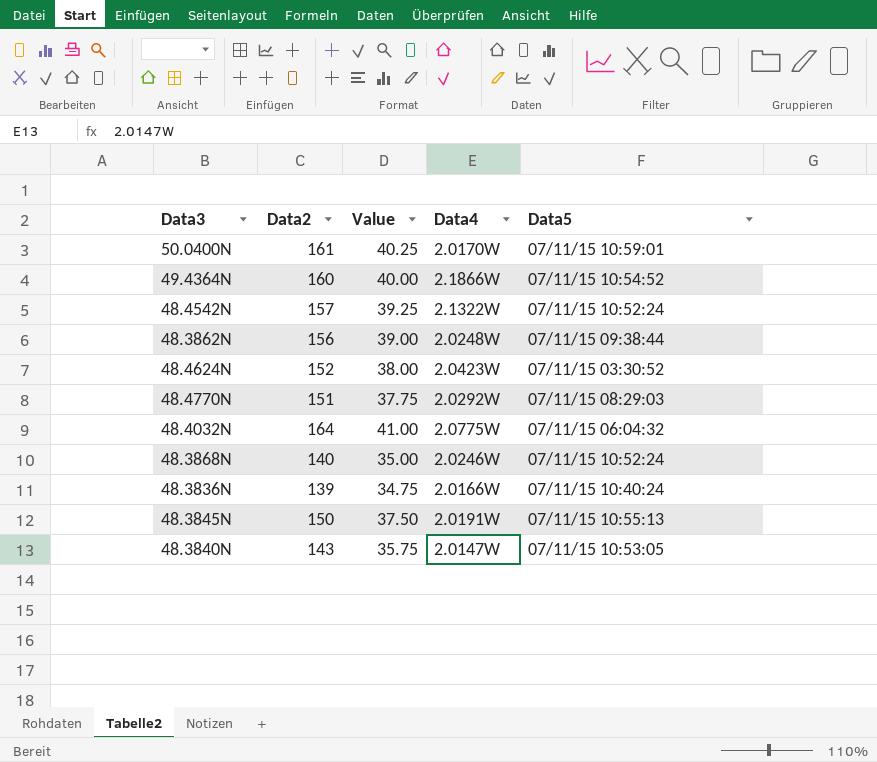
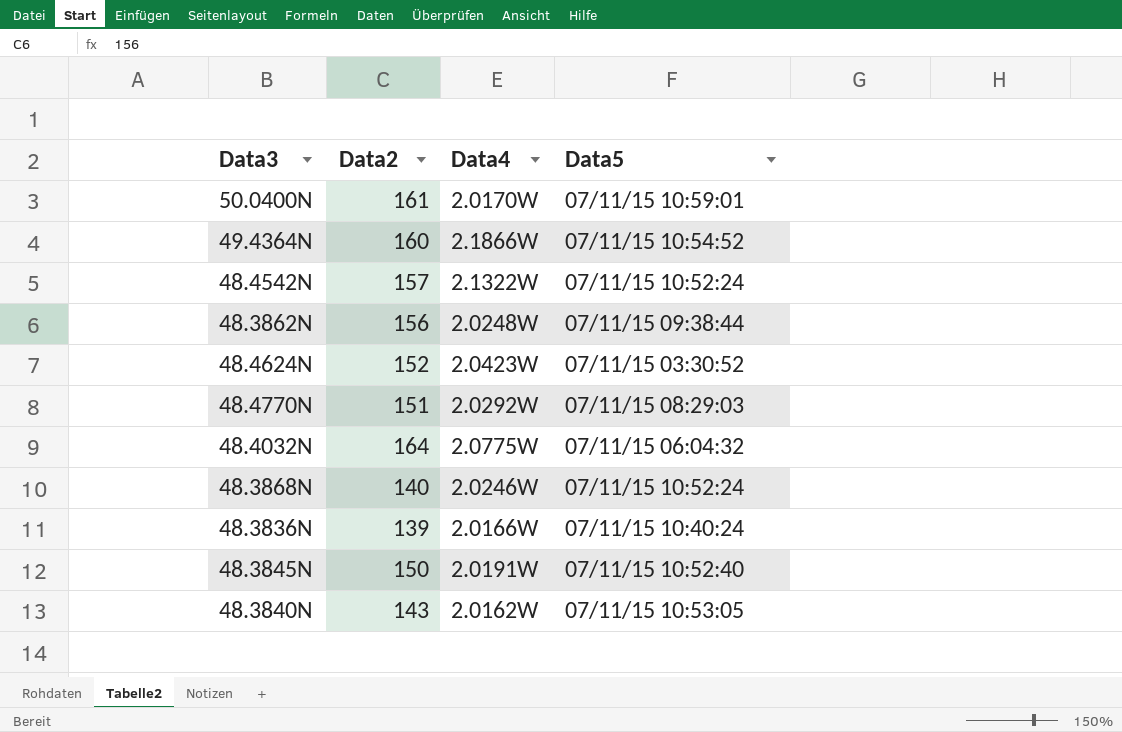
column Value | formula: [Data2] * 0.25 -> none
48.3845N | Data5: 07/11/15 10:55:13 -> 07/11/15 10:52:40
48.3840N | Data4: 2.0147W -> 2.0162W

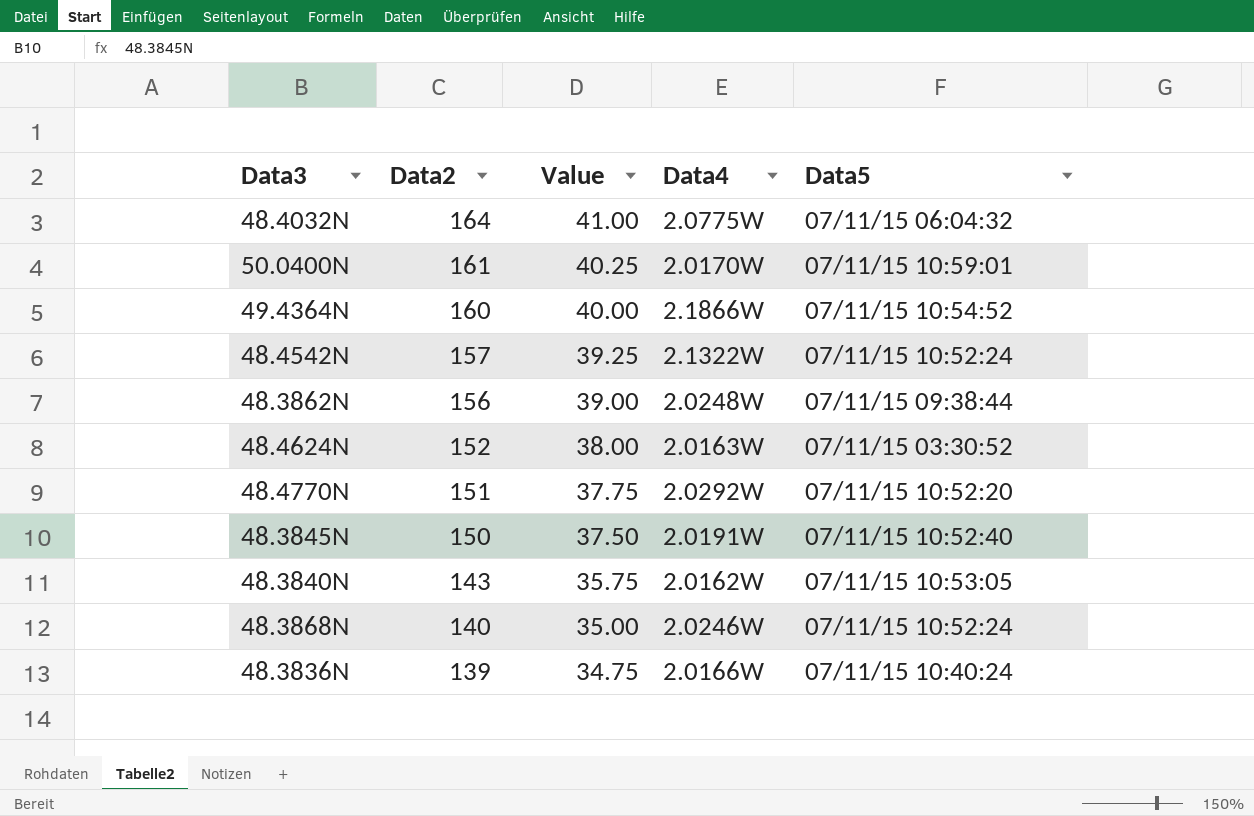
row order: none -> Data2 descending
column Value | formula: none -> [Data2] * 0.25
48.4624N | Data4: 2.0423W -> 2.0163W
48.4770N | Data5: 07/11/15 08:29:03 -> 07/11/15 10:52:20

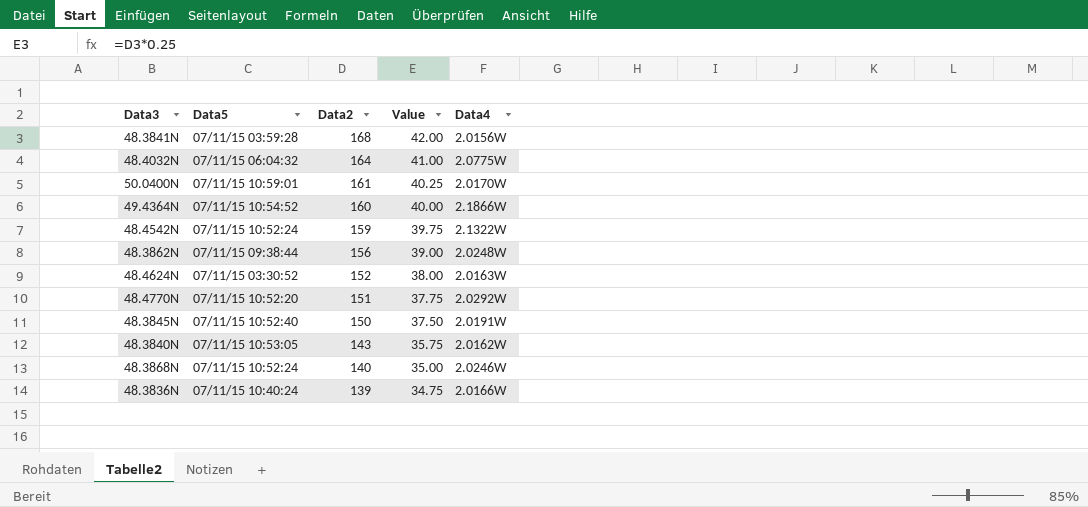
column Data5 | position: 5 -> 2
row 48.3841N: none -> 07/11/15 03:59:28 | 168 | 42.00 | 2.0156W
48.4542N | Data2: 157 -> 159
48.4542N | Value: 39.25 -> 39.75

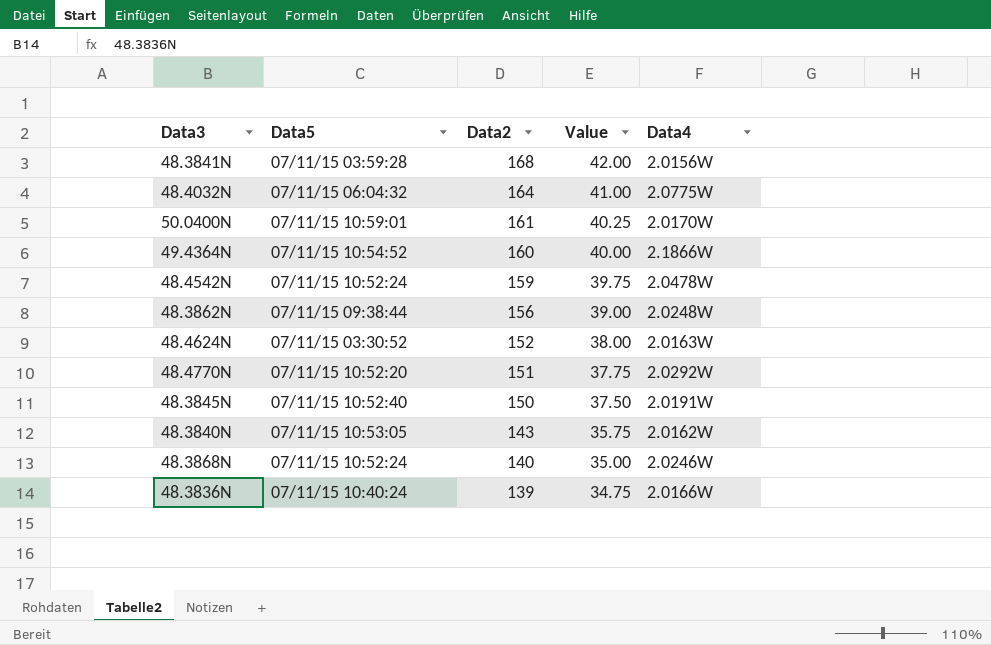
48.4542N | Data4: 2.1322W -> 2.0478W

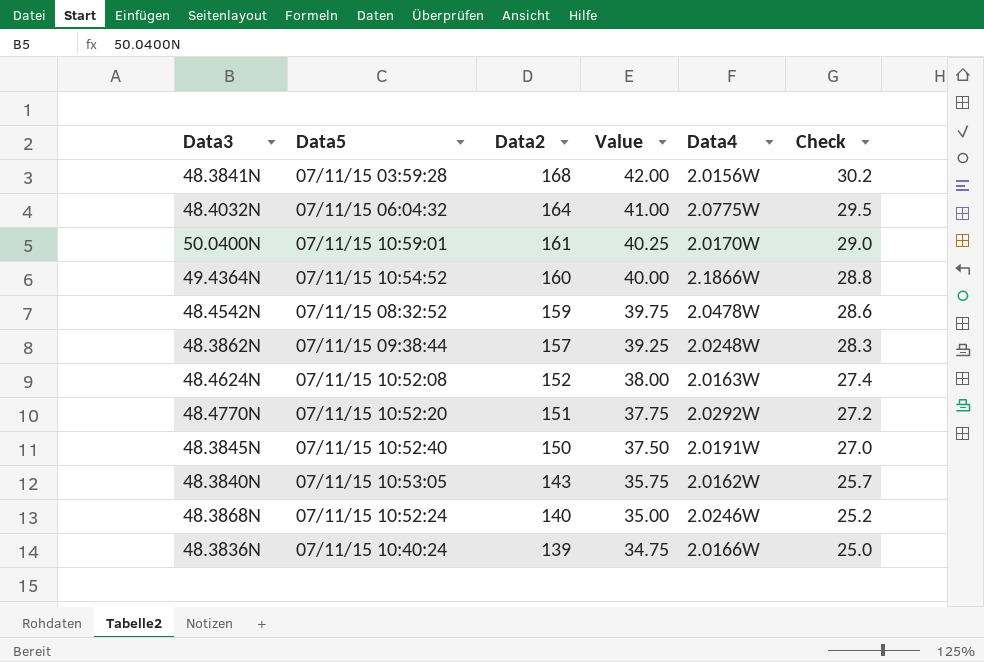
column Check | formula: none -> [Data2] * 0.18
48.4542N | Data5: 07/11/15 10:52:24 -> 07/11/15 08:32:52
48.3862N | Data2: 156 -> 157
48.3862N | Value: 39.00 -> 39.25
48.4624N | Data5: 07/11/15 03:30:52 -> 07/11/15 10:52:08

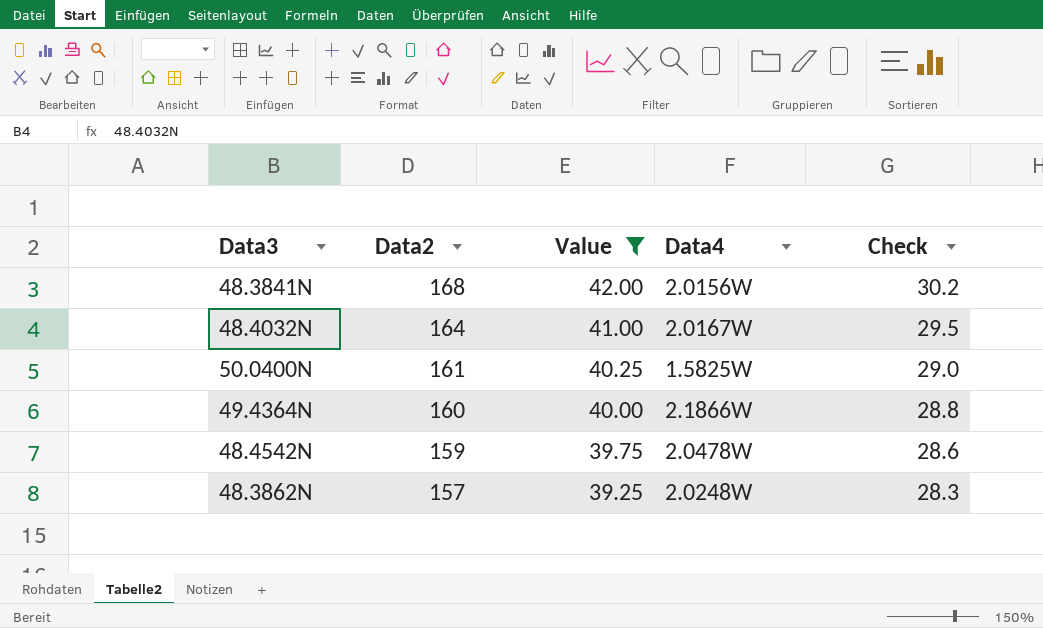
filter: none -> Value >= 39.25
column Data5 | position: 2 -> none
48.4032N | Data4: 2.0775W -> 2.0167W
50.0400N | Data4: 2.0170W -> 1.5825W

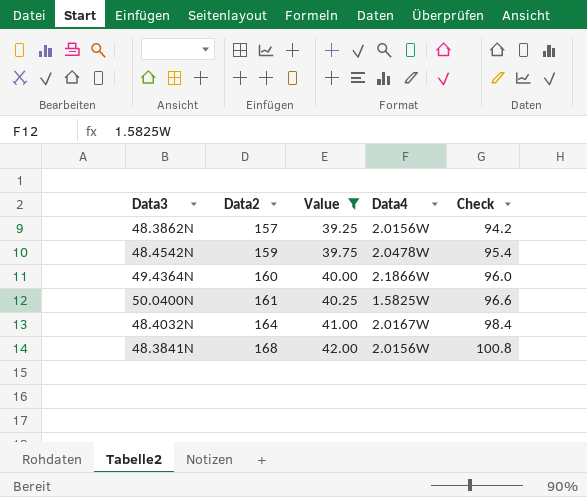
row order: Data2 descending -> Data2 ascending
column Check | formula: [Data2] * 0.18 -> [Data2] * 0.6
48.3862N | Data4: 2.0248W -> 2.0156W

